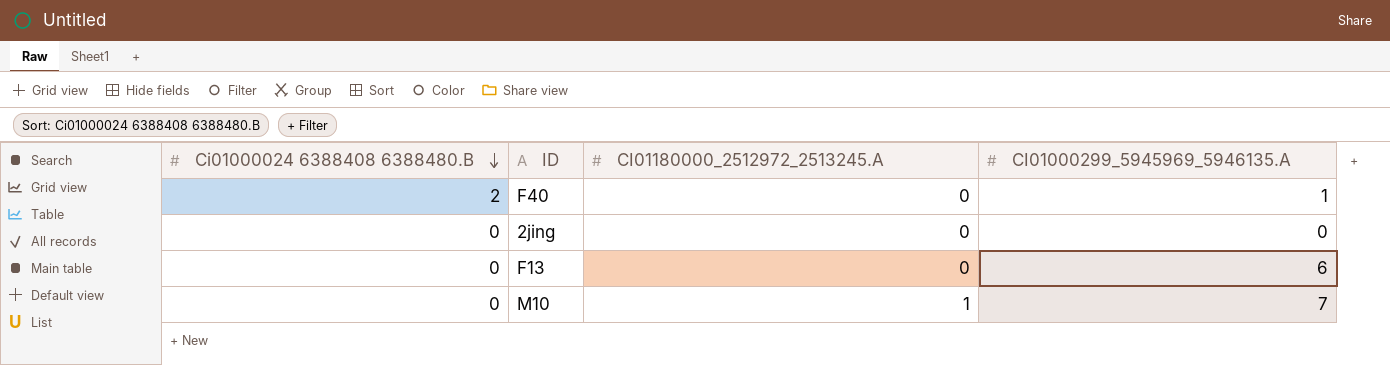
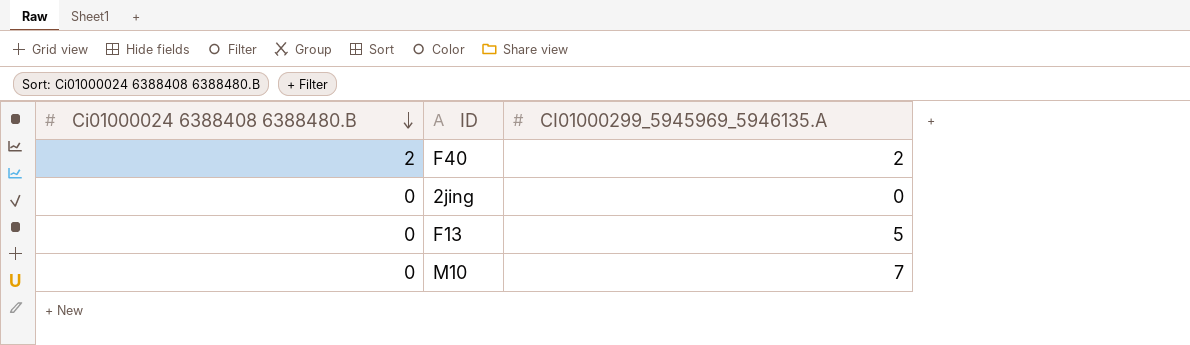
column CI01180000_2512972_2513245.A | position: 3 -> none
F40 | CI01000299_5945969_5946135.A: 1 -> 2
F13 | CI01000299_5945969_5946135.A: 6 -> 5

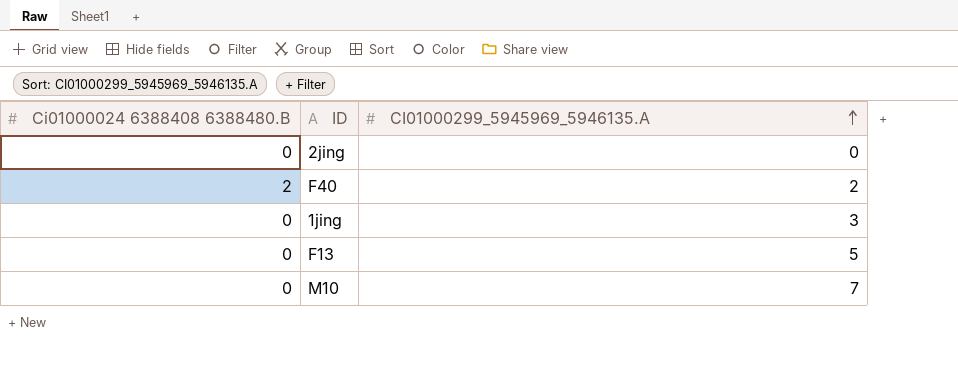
row order: Ci01000024 6388408 6388480.B descending -> CI01000299_5945969_5946135.A ascending
row 1jing: none -> 0 | 3

